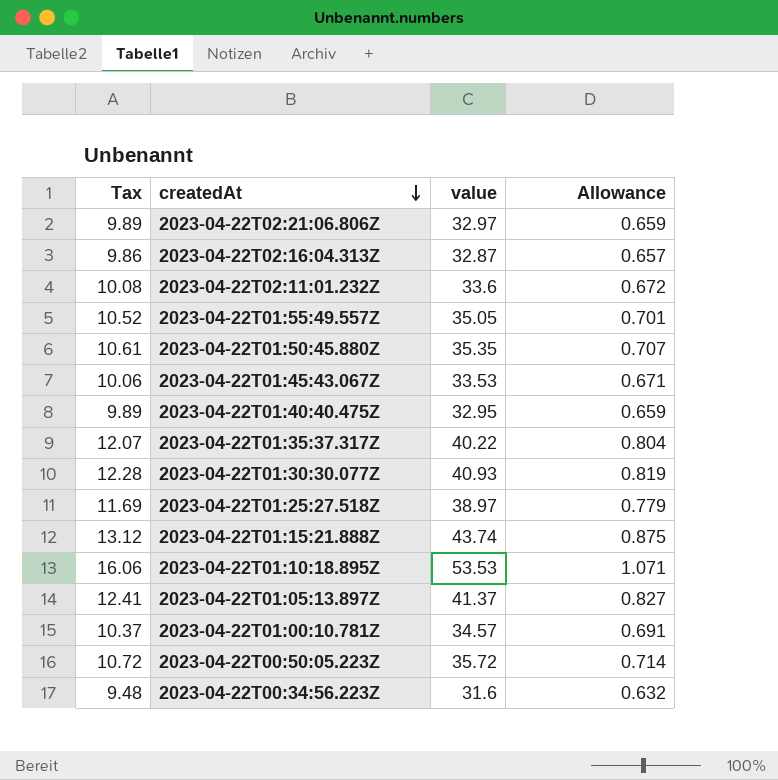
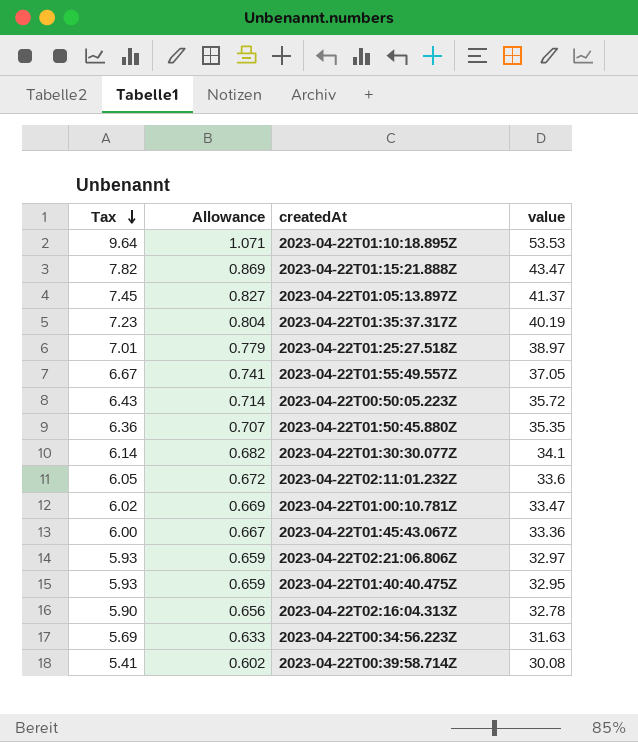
row order: createdAt descending -> Tax descending
column Tax | formula: [value] * 0.3 -> [value] * 0.18
column Allowance | position: 4 -> 2
2023-04-22T01:15:21.888Z | Allowance: 0.875 -> 0.869
2023-04-22T01:15:21.888Z | value: 43.74 -> 43.47
2023-04-22T01:35:37.317Z | value: 40.22 -> 40.19
2023-04-22T01:55:49.557Z | Allowance: 0.701 -> 0.741
2023-04-22T01:55:49.557Z | value: 35.05 -> 37.05
2023-04-22T01:30:30.077Z | Allowance: 0.819 -> 0.682
2023-04-22T01:30:30.077Z | value: 40.93 -> 34.1
2023-04-22T01:00:10.781Z | Allowance: 0.691 -> 0.669
2023-04-22T01:00:10.781Z | value: 34.57 -> 33.47
2023-04-22T01:45:43.067Z | Allowance: 0.671 -> 0.667
2023-04-22T01:45:43.067Z | value: 33.53 -> 33.36
2023-04-22T02:16:04.313Z | Allowance: 0.657 -> 0.656
2023-04-22T02:16:04.313Z | value: 32.87 -> 32.78
2023-04-22T00:34:56.223Z | Allowance: 0.632 -> 0.633
2023-04-22T00:34:56.223Z | value: 31.6 -> 31.63
row 2023-04-22T00:39:58.714Z: none -> 5.41 | 0.602 | 30.08

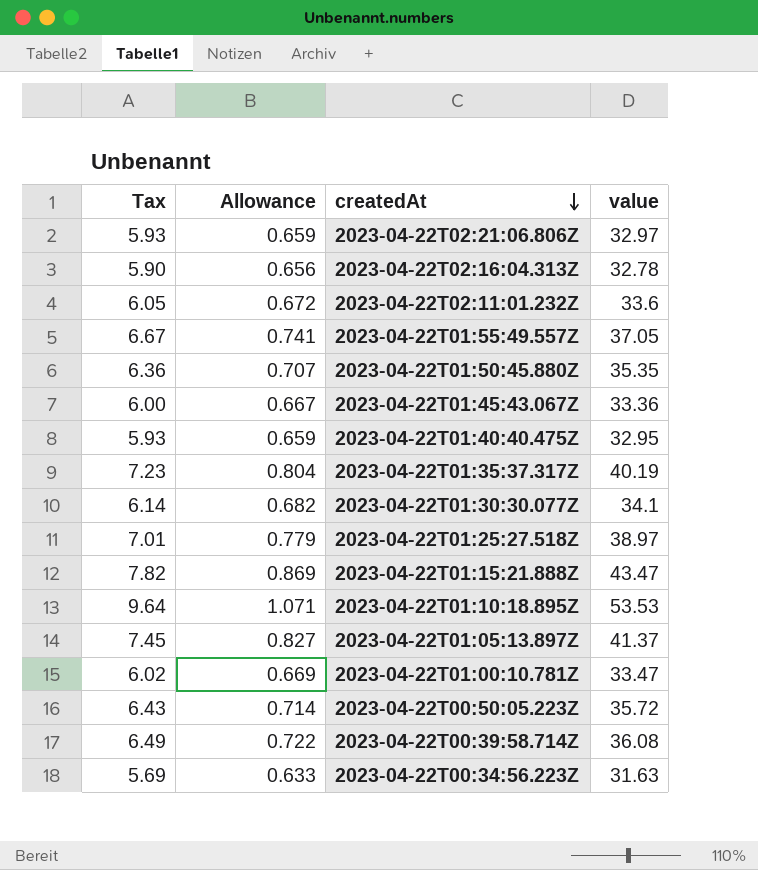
row order: Tax descending -> createdAt descending
2023-04-22T00:39:58.714Z | Tax: 5.41 -> 6.49
2023-04-22T00:39:58.714Z | Allowance: 0.602 -> 0.722
2023-04-22T00:39:58.714Z | value: 30.08 -> 36.08

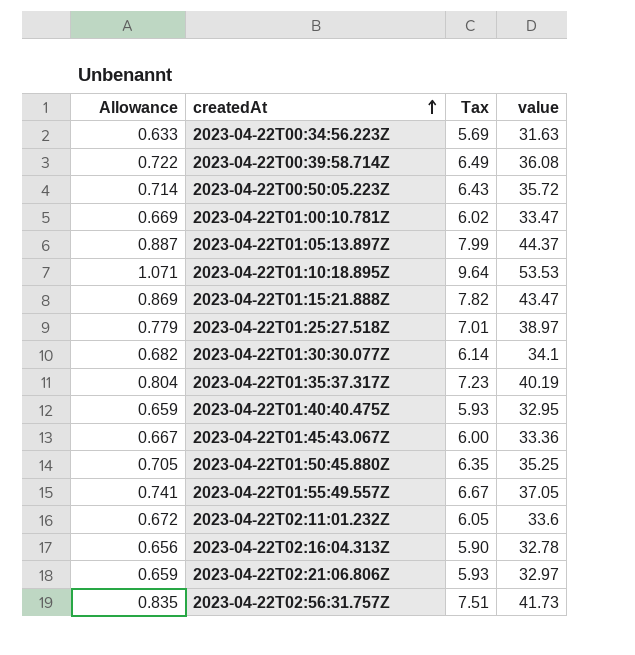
row order: createdAt descending -> createdAt ascending
column Tax | position: 1 -> 3
2023-04-22T01:05:13.897Z | Allowance: 0.827 -> 0.887
2023-04-22T01:05:13.897Z | Tax: 7.45 -> 7.99
2023-04-22T01:05:13.897Z | value: 41.37 -> 44.37
2023-04-22T01:50:45.880Z | Allowance: 0.707 -> 0.705
2023-04-22T01:50:45.880Z | Tax: 6.36 -> 6.35
2023-04-22T01:50:45.880Z | value: 35.35 -> 35.25
row 2023-04-22T02:56:31.757Z: none -> 0.835 | 7.51 | 41.73

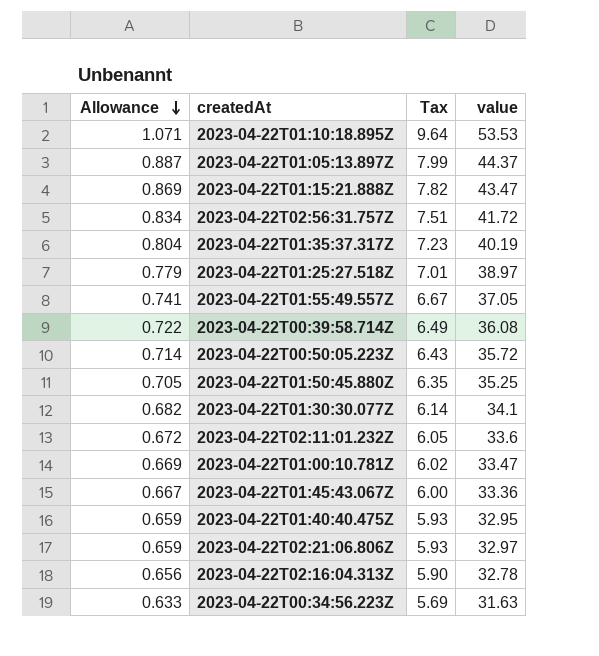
row order: createdAt ascending -> Allowance descending
2023-04-22T02:56:31.757Z | Allowance: 0.835 -> 0.834
2023-04-22T02:56:31.757Z | value: 41.73 -> 41.72

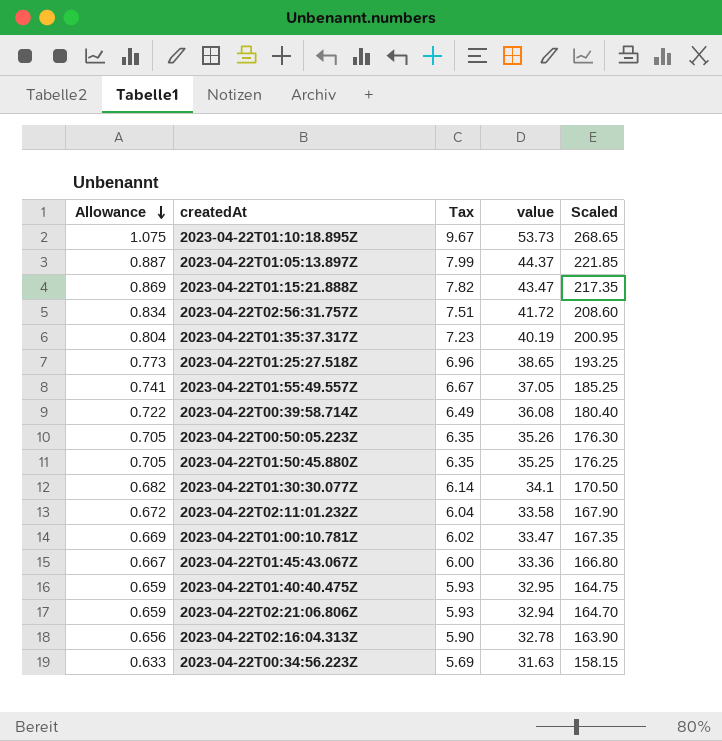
column Scaled | formula: none -> [value] * 5
2023-04-22T01:10:18.895Z | Allowance: 1.071 -> 1.075
2023-04-22T01:10:18.895Z | Tax: 9.64 -> 9.67
2023-04-22T01:10:18.895Z | value: 53.53 -> 53.73
2023-04-22T01:25:27.518Z | Allowance: 0.779 -> 0.773
2023-04-22T01:25:27.518Z | Tax: 7.01 -> 6.96
2023-04-22T01:25:27.518Z | value: 38.97 -> 38.65
2023-04-22T00:50:05.223Z | Allowance: 0.714 -> 0.705
2023-04-22T00:50:05.223Z | Tax: 6.43 -> 6.35
2023-04-22T00:50:05.223Z | value: 35.72 -> 35.26
2023-04-22T02:11:01.232Z | Tax: 6.05 -> 6.04
2023-04-22T02:11:01.232Z | value: 33.6 -> 33.58
2023-04-22T02:21:06.806Z | value: 32.97 -> 32.94

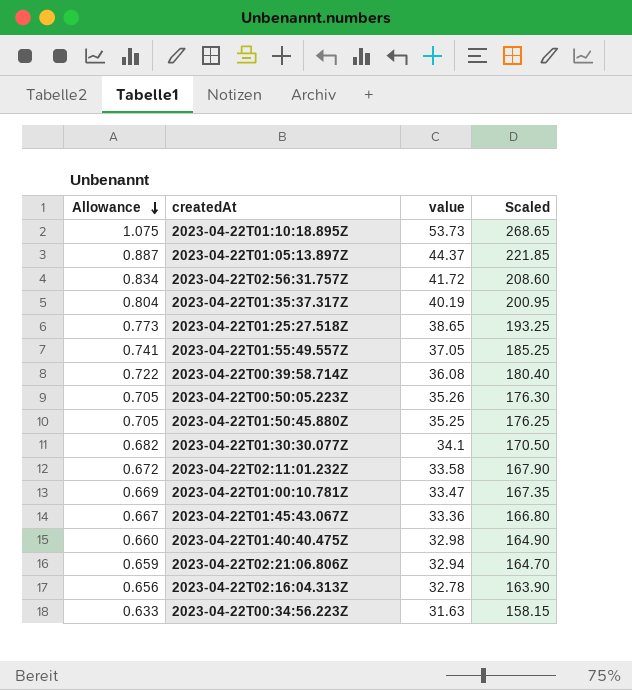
column Tax | formula: [value] * 0.18 -> none
row 2023-04-22T01:15:21.888Z: 0.869 | 7.82 | 43.47 | 217.35 -> none
2023-04-22T01:40:40.475Z | Allowance: 0.659 -> 0.660
2023-04-22T01:40:40.475Z | value: 32.95 -> 32.98
2023-04-22T01:40:40.475Z | Scaled: 164.75 -> 164.90

